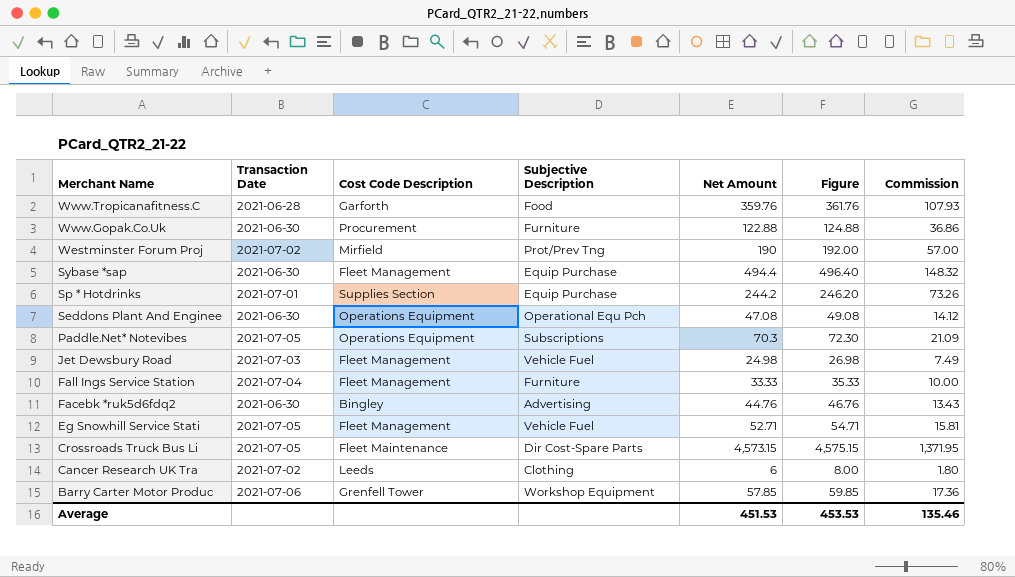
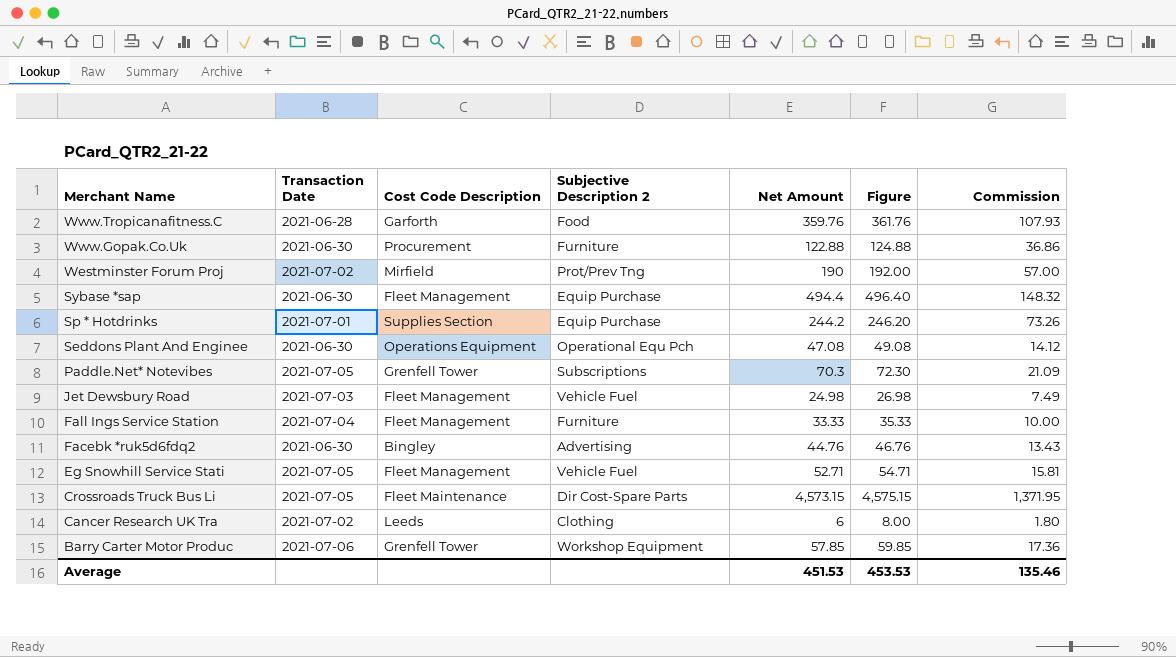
column name: Subjective Description -> Subjective Description 2
Paddle.Net* Notevibes | Cost Code Description: Operations Equipment -> Grenfell Tower

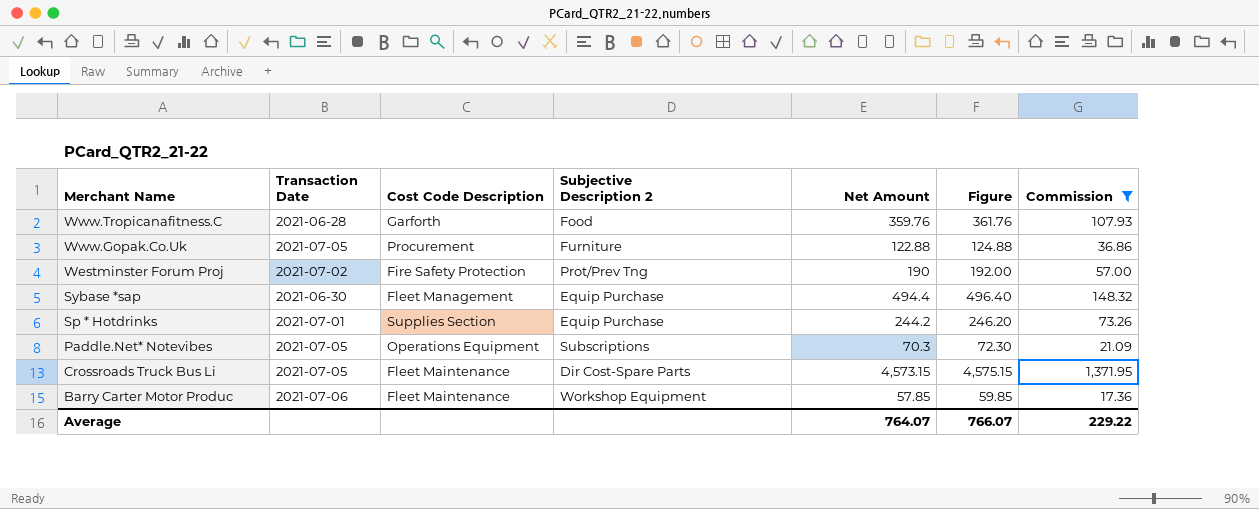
filter: none -> Commission >= 17.36
Www.Gopak.Co.Uk | Transaction Date: 2021-06-30 -> 2021-07-05
Westminster Forum Proj | Cost Code Description: Mirfield -> Fire Safety Protection
Paddle.Net* Notevibes | Cost Code Description: Grenfell Tower -> Operations Equipment
Barry Carter Motor Produc | Cost Code Description: Grenfell Tower -> Fleet Maintenance
Average | Net Amount: 451.53 -> 764.07
Average | Figure: 453.53 -> 766.07
Average | Commission: 135.46 -> 229.22

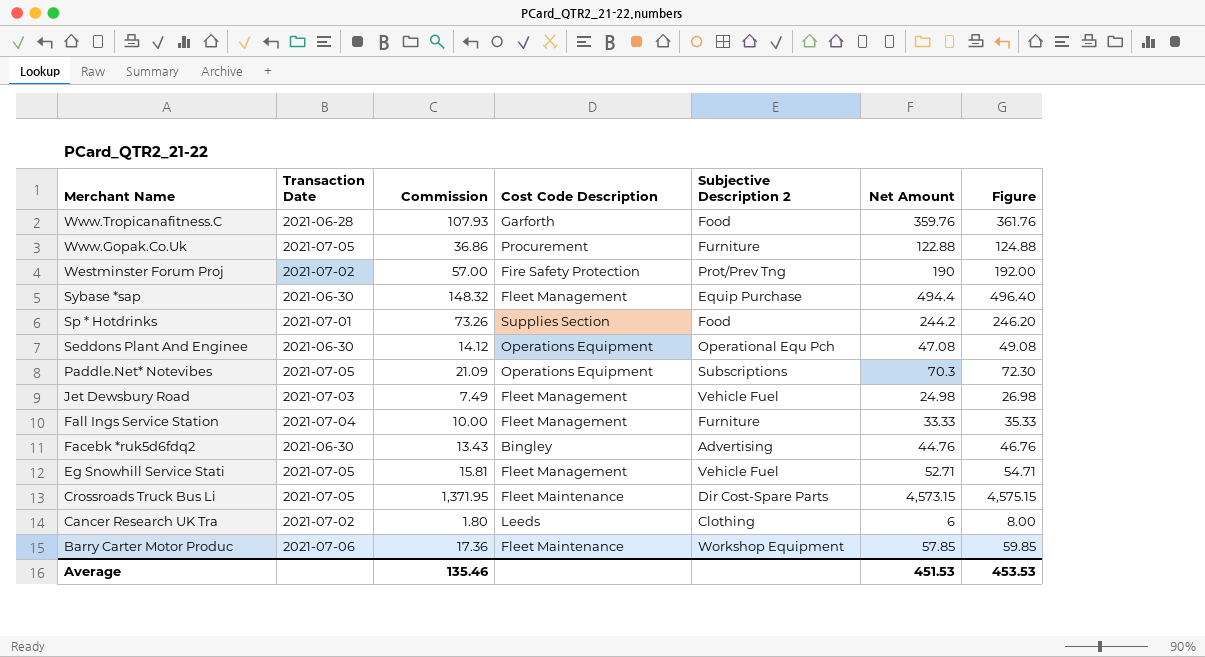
filter: Commission >= 17.36 -> none
column Commission | position: 7 -> 3
Sp * Hotdrinks | Subjective Description 2: Equip Purchase -> Food
Average | Commission: 229.22 -> 135.46
Average | Net Amount: 764.07 -> 451.53
Average | Figure: 766.07 -> 453.53

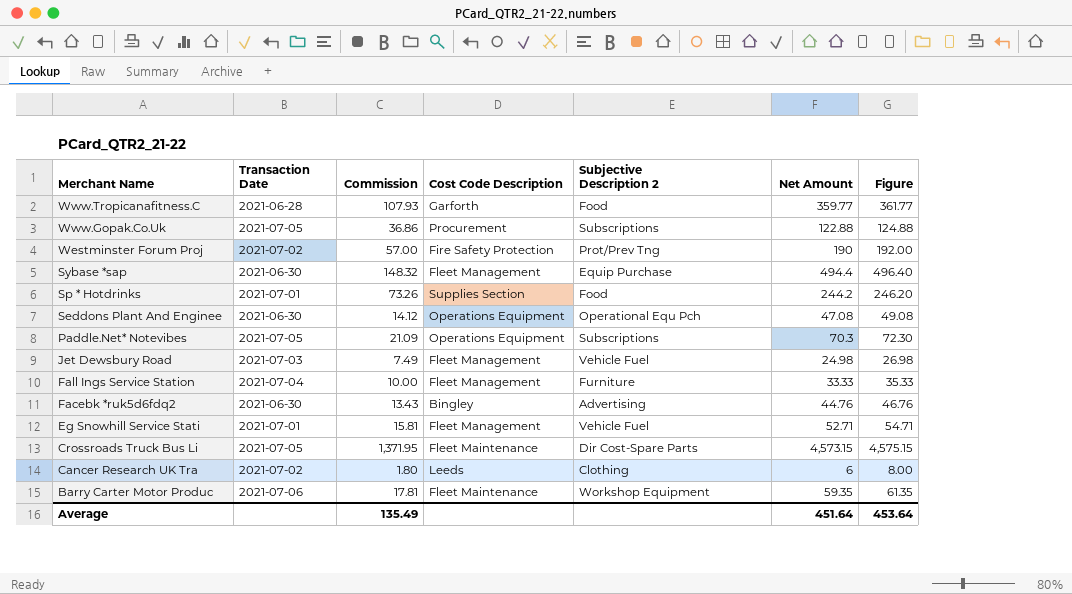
Www.Tropicanafitness.C | Net Amount: 359.76 -> 359.77
Www.Tropicanafitness.C | Figure: 361.76 -> 361.77
Www.Gopak.Co.Uk | Subjective Description 2: Furniture -> Subscriptions
Eg Snowhill Service Stati | Transaction Date: 2021-07-05 -> 2021-07-01
Barry Carter Motor Produc | Commission: 17.36 -> 17.81
Barry Carter Motor Produc | Net Amount: 57.85 -> 59.35
Barry Carter Motor Produc | Figure: 59.85 -> 61.35
Average | Commission: 135.46 -> 135.49
Average | Net Amount: 451.53 -> 451.64
Average | Figure: 453.53 -> 453.64

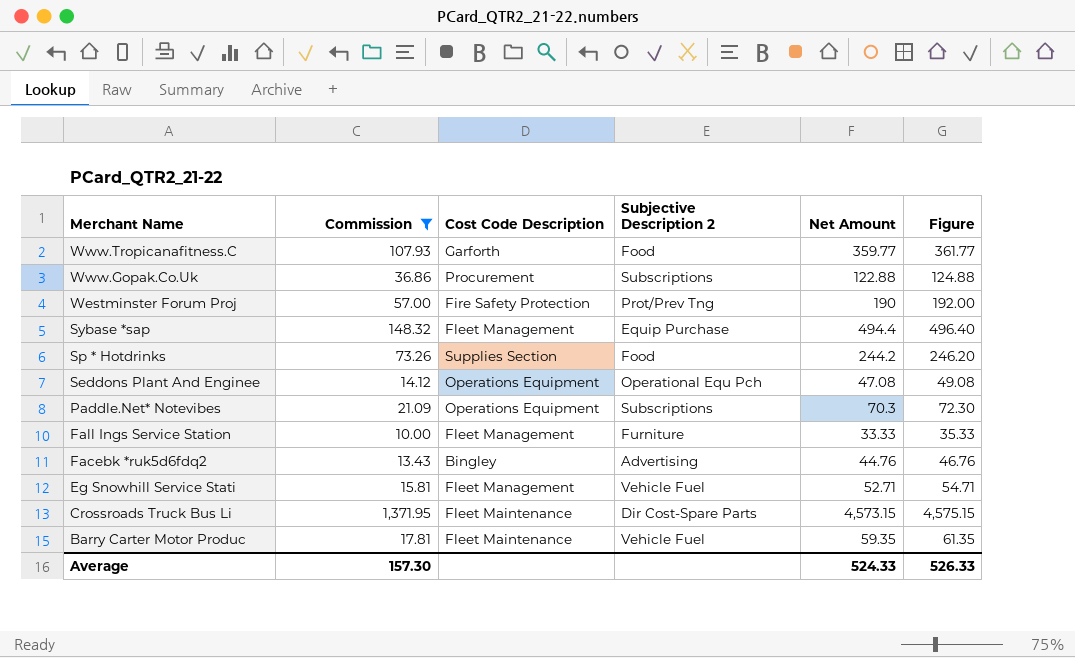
filter: none -> Commission >= 10.00
column Transaction Date | position: 2 -> none
Barry Carter Motor Produc | Subjective Description 2: Workshop Equipment -> Vehicle Fuel
Average | Commission: 135.49 -> 157.30
Average | Net Amount: 451.64 -> 524.33
Average | Figure: 453.64 -> 526.33

